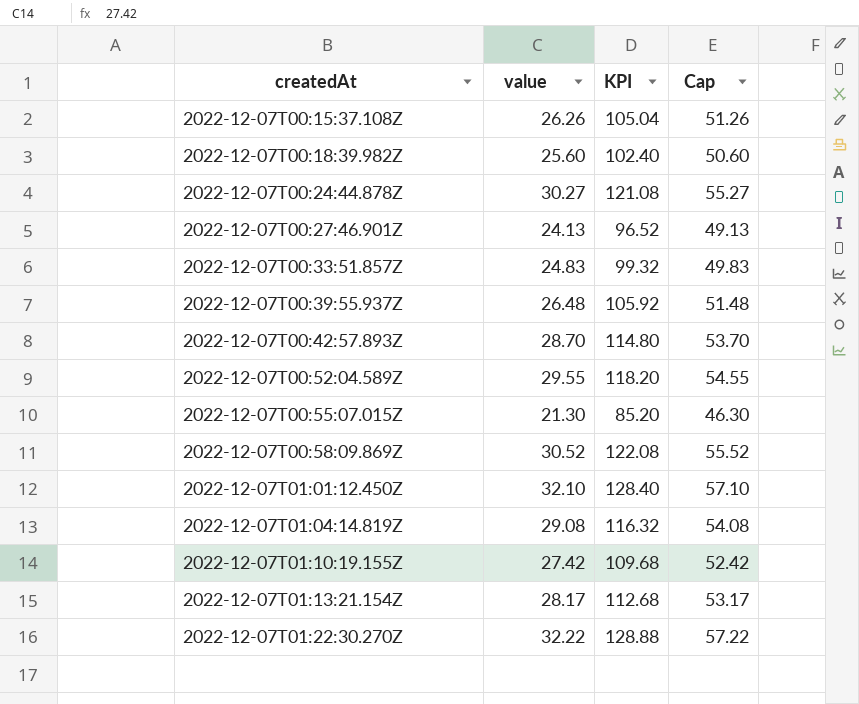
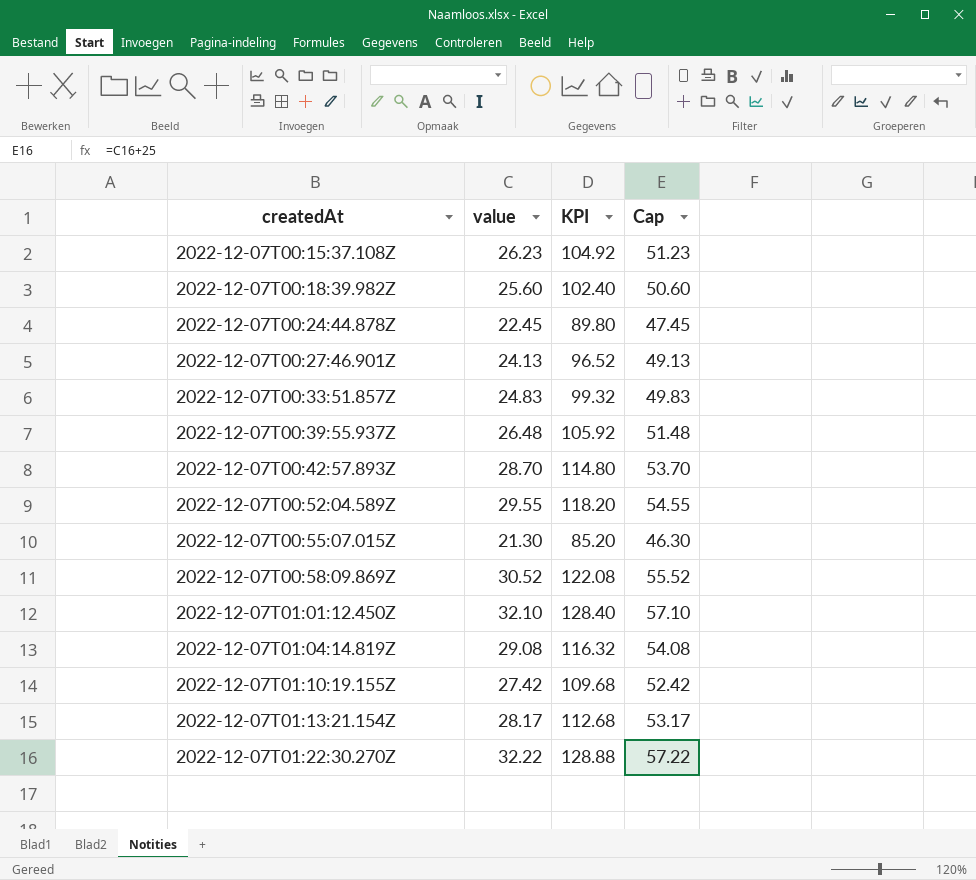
2022-12-07T00:15:37.108Z | value: 26.26 -> 26.23
2022-12-07T00:15:37.108Z | KPI: 105.04 -> 104.92
2022-12-07T00:15:37.108Z | Cap: 51.26 -> 51.23
2022-12-07T00:24:44.878Z | value: 30.27 -> 22.45
2022-12-07T00:24:44.878Z | KPI: 121.08 -> 89.80
2022-12-07T00:24:44.878Z | Cap: 55.27 -> 47.45

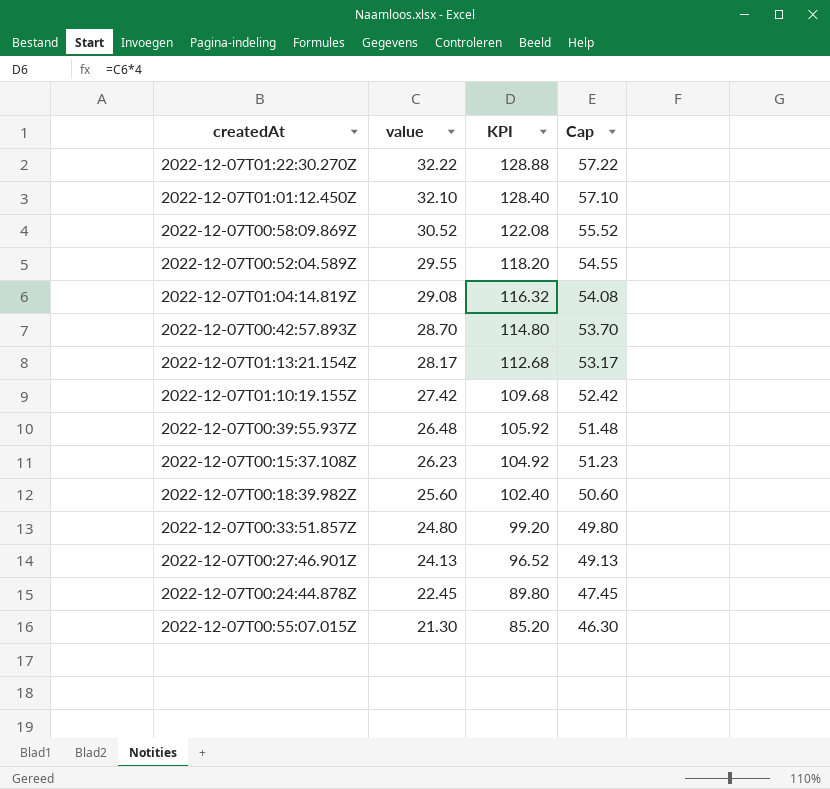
row order: createdAt ascending -> value descending
2022-12-07T00:33:51.857Z | value: 24.83 -> 24.80
2022-12-07T00:33:51.857Z | KPI: 99.32 -> 99.20
2022-12-07T00:33:51.857Z | Cap: 49.83 -> 49.80

